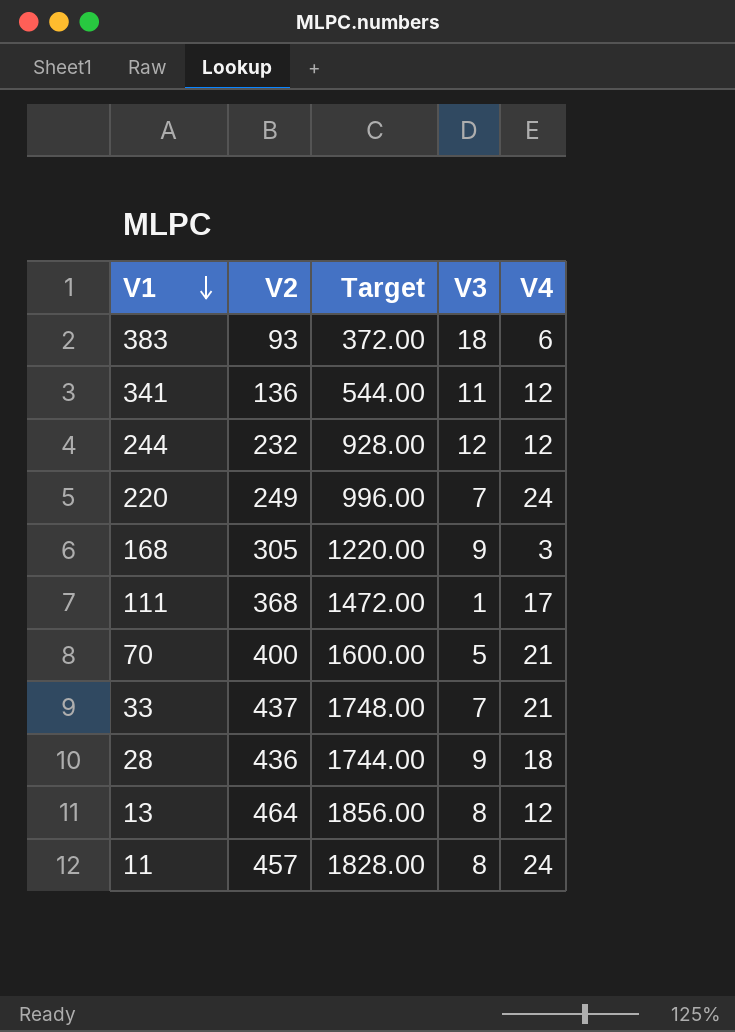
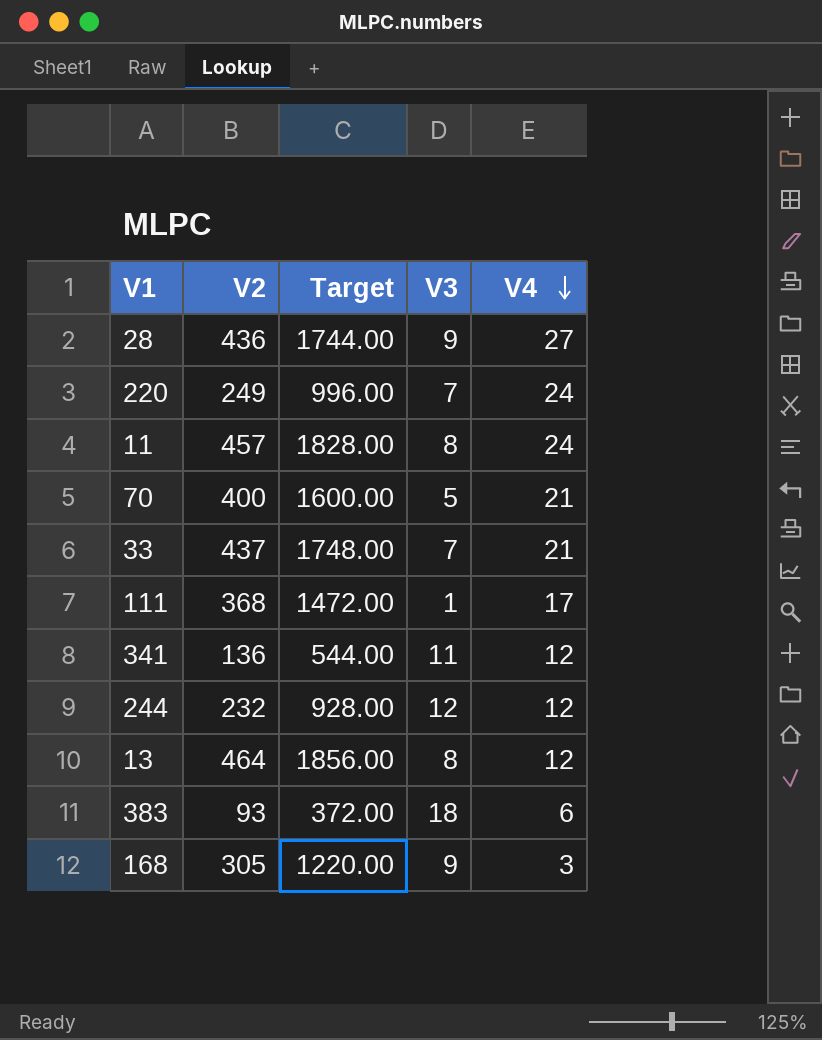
row order: V1 descending -> V4 descending
28 | V4: 18 -> 27

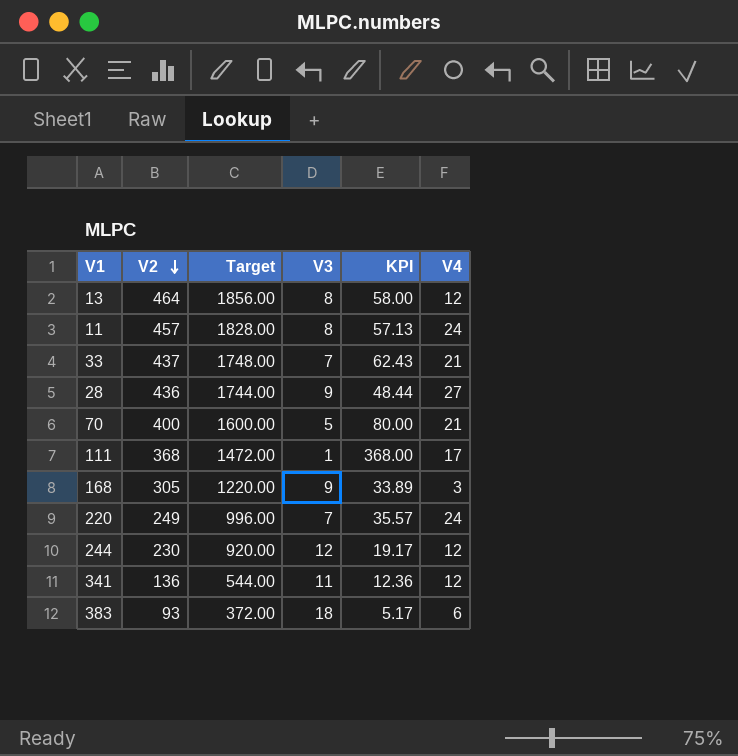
row order: V4 descending -> V2 descending
column KPI | formula: none -> [V2] / [V3]
244 | V2: 232 -> 230
244 | Target: 928.00 -> 920.00

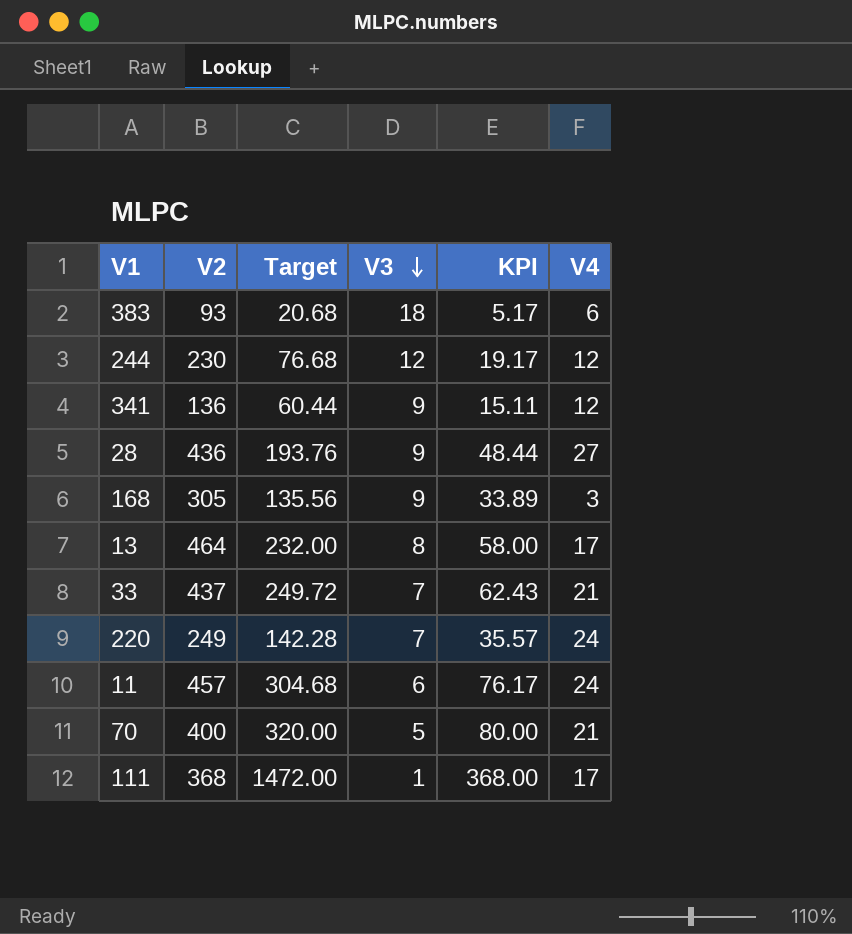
row order: V2 descending -> V3 descending
column Target | formula: [V2] * 4 -> [KPI] * 4
341 | V3: 11 -> 9
341 | KPI: 12.36 -> 15.11
13 | V4: 12 -> 17
11 | V3: 8 -> 6
11 | KPI: 57.13 -> 76.17

